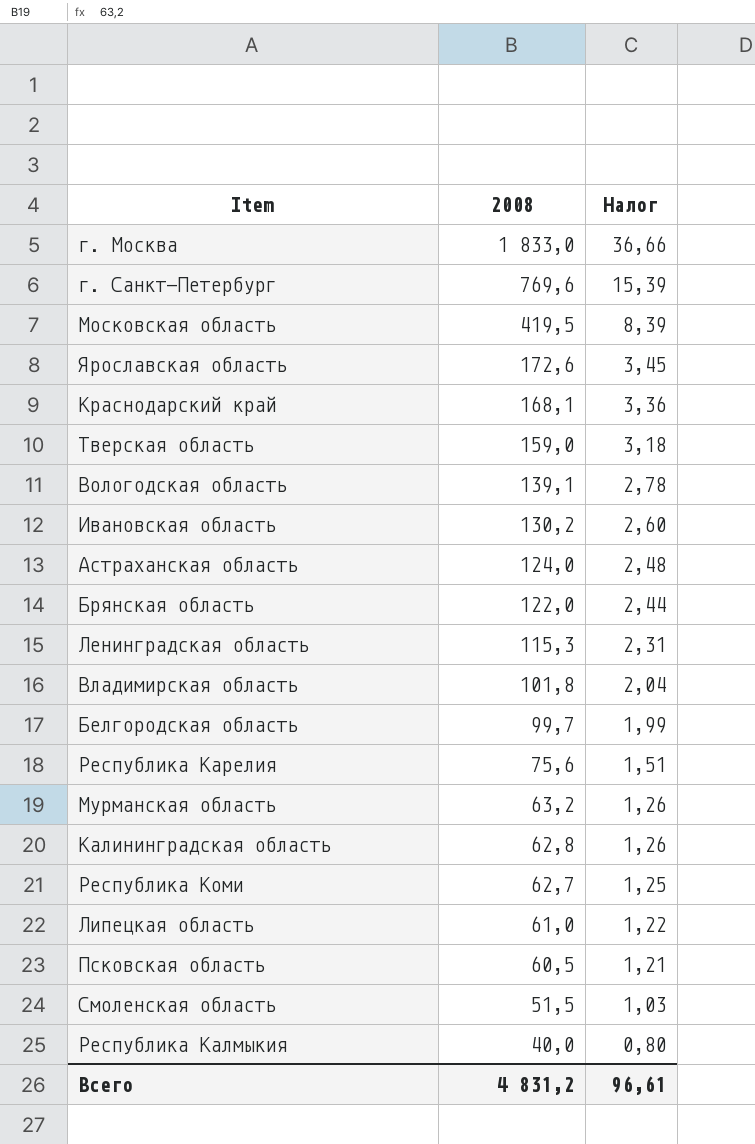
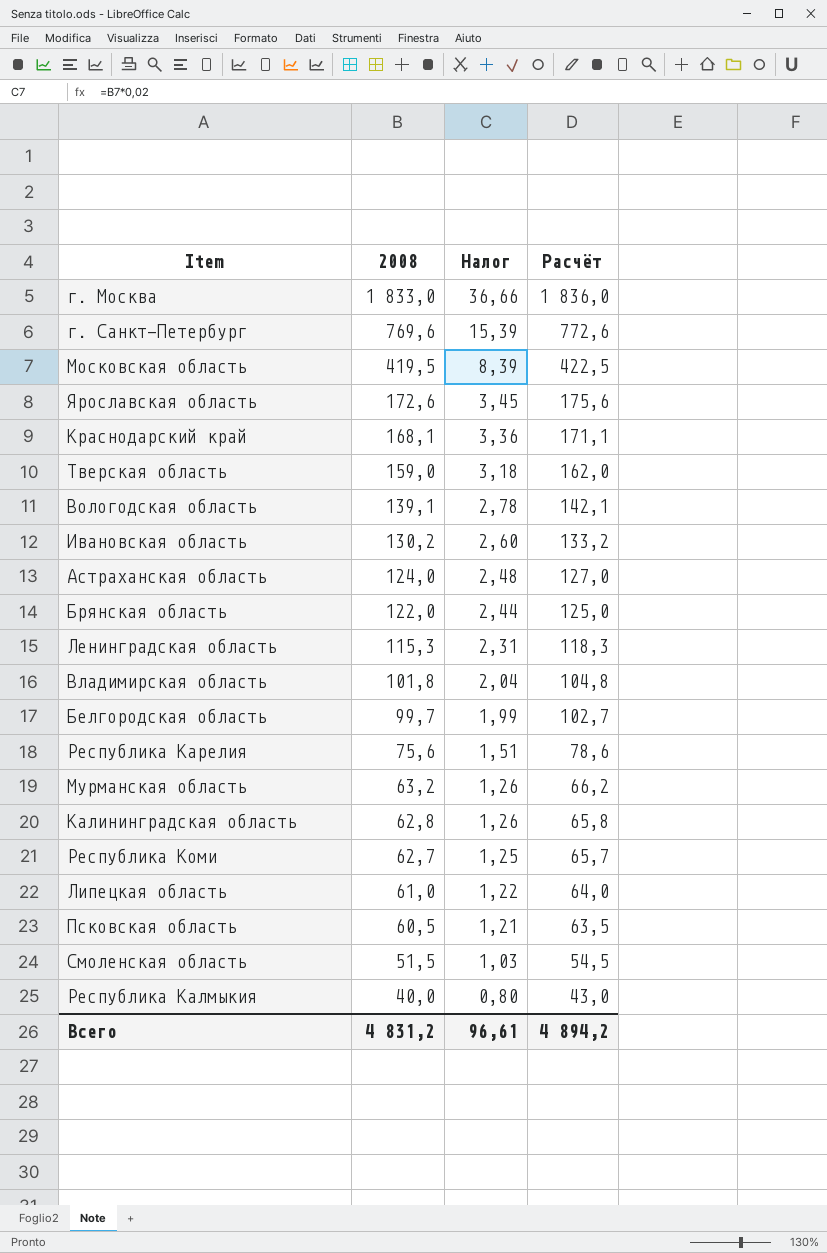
column Расчёт | formula: none -> [2008] + 3

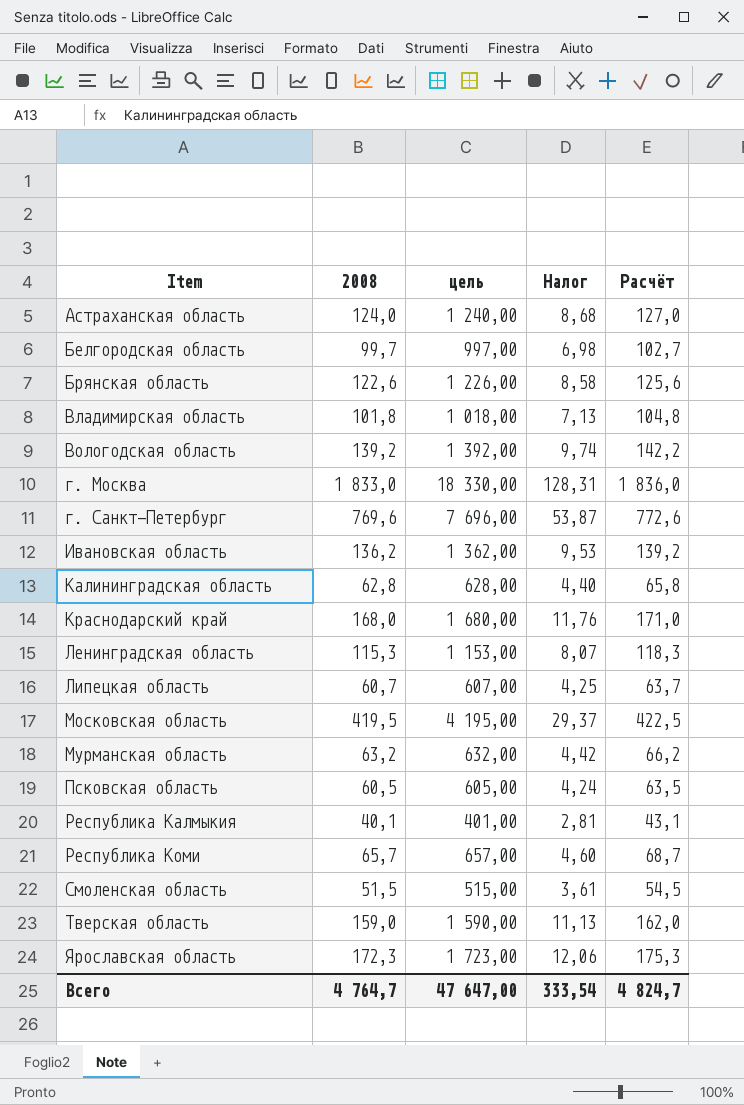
row order: 2008 descending -> Item ascending
column цель | formula: none -> [2008] * 10
column Налог | formula: [2008] * 0,02 -> [2008] * 0,07
row Республика Карелия: 75,6 | 1,51 | 78,6 -> none
Брянская область | 2008: 122,0 -> 122,6
Брянская область | Расчёт: 125,0 -> 125,6
Вологодская область | 2008: 139,1 -> 139,2
Вологодская область | Расчёт: 142,1 -> 142,2
Ивановская область | 2008: 130,2 -> 136,2
Ивановская область | Расчёт: 133,2 -> 139,2
Краснодарский край | 2008: 168,1 -> 168,0
Краснодарский край | Расчёт: 171,1 -> 171,0
Липецкая область | 2008: 61,0 -> 60,7
Липецкая область | Расчёт: 64,0 -> 63,7
Республика Калмыкия | 2008: 40,0 -> 40,1
Республика Калмыкия | Расчёт: 43,0 -> 43,1
Республика Коми | 2008: 62,7 -> 65,7
Республика Коми | Расчёт: 65,7 -> 68,7
Ярославская область | 2008: 172,6 -> 172,3
Ярославская область | Расчёт: 175,6 -> 175,3
Всего | 2008: 4 831,2 -> 4 764,7
Всего | Налог: 96,61 -> 333,54
Всего | Расчёт: 4 894,2 -> 4 824,7

